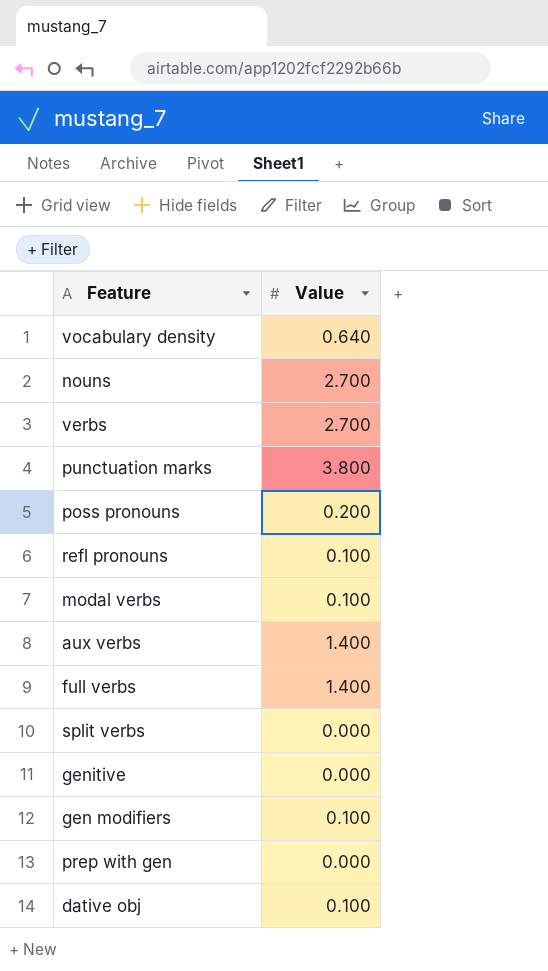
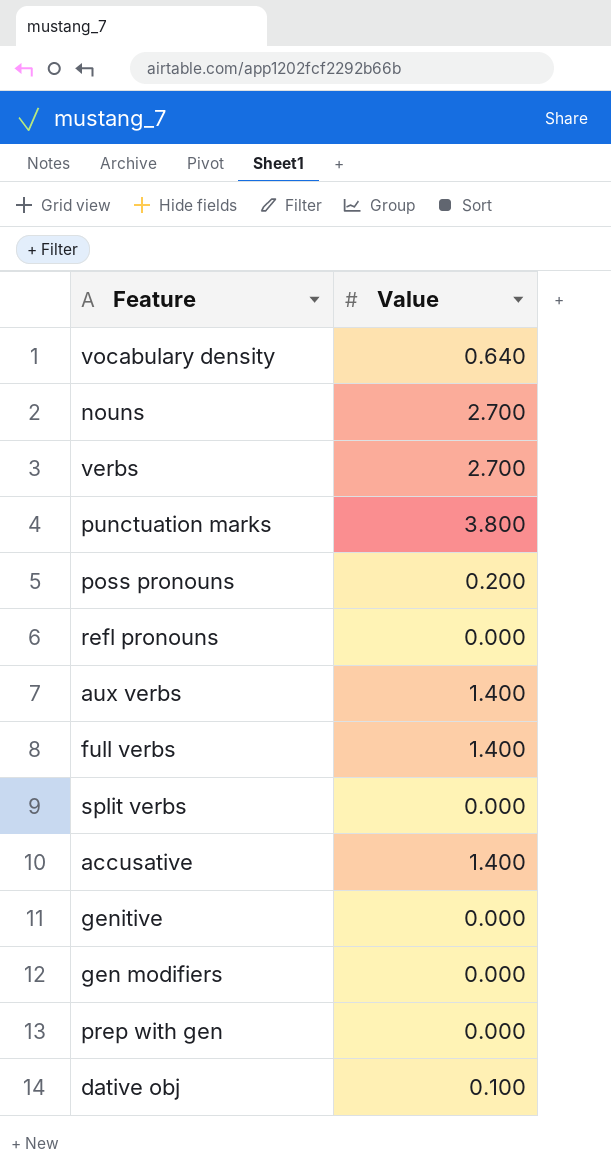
row modal verbs: 0.100 -> none
refl pronouns | Value: 0.100 -> 0.000
row accusative: none -> 1.400
gen modifiers | Value: 0.100 -> 0.000

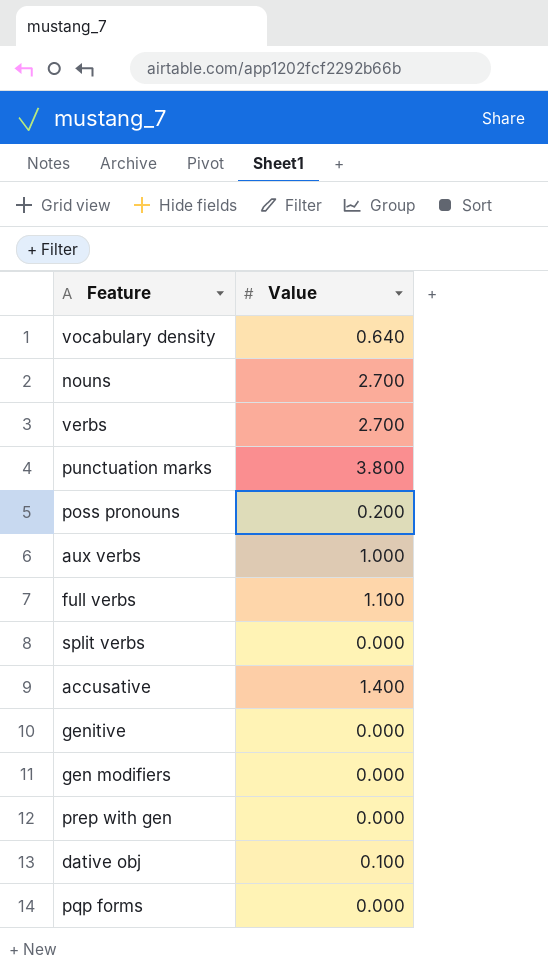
row refl pronouns: 0.000 -> none
aux verbs | Value: 1.400 -> 1.000
full verbs | Value: 1.400 -> 1.100
row pqp forms: none -> 0.000

